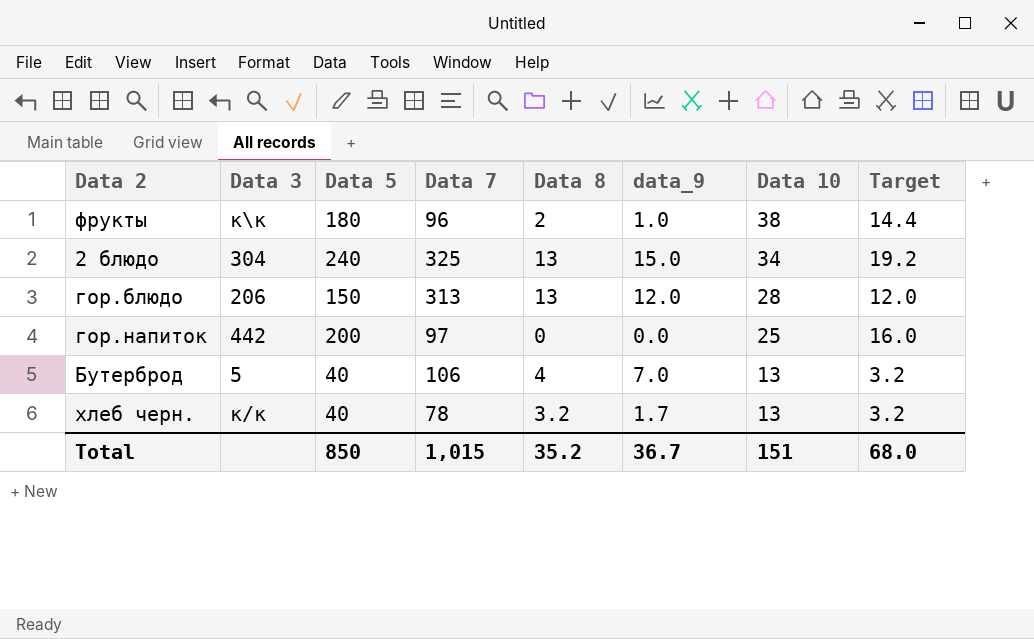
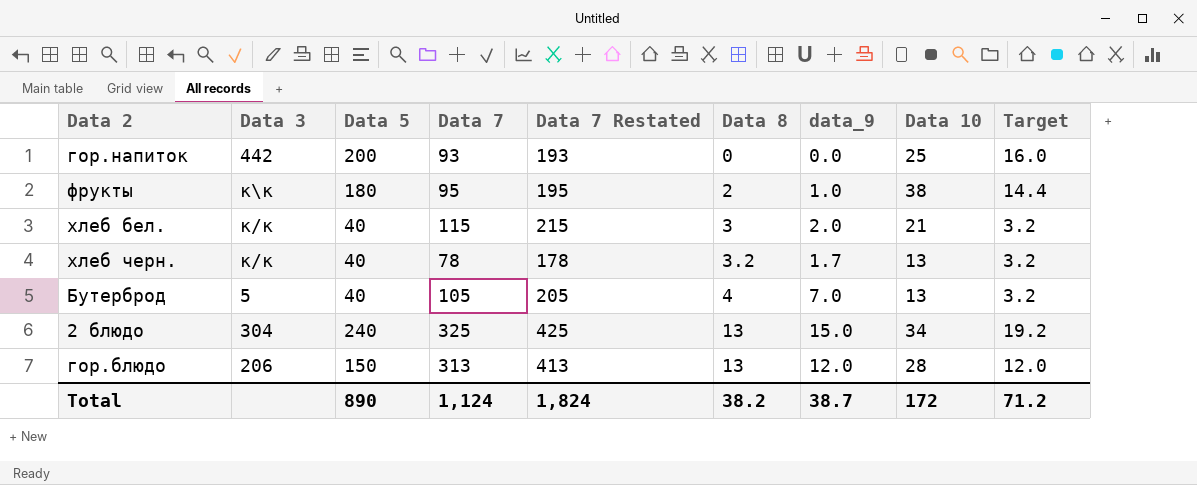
row order: Data 10 descending -> Data 8 ascending
column Data 7 Restated | formula: none -> [Data 7] + 100
гор.напиток | Data 7: 97 -> 93
фрукты | Data 7: 96 -> 95
row хлеб бел.: none -> к/к | 40 | 115 | 215 | 3 | 2.0 | 21 | 3.2
Бутерброд | Data 7: 106 -> 105
Total | Data 5: 850 -> 890
Total | Data 7: 1,015 -> 1,124
Total | Data 8: 35.2 -> 38.2
Total | data_9: 36.7 -> 38.7
Total | Data 10: 151 -> 172
Total | Target: 68.0 -> 71.2

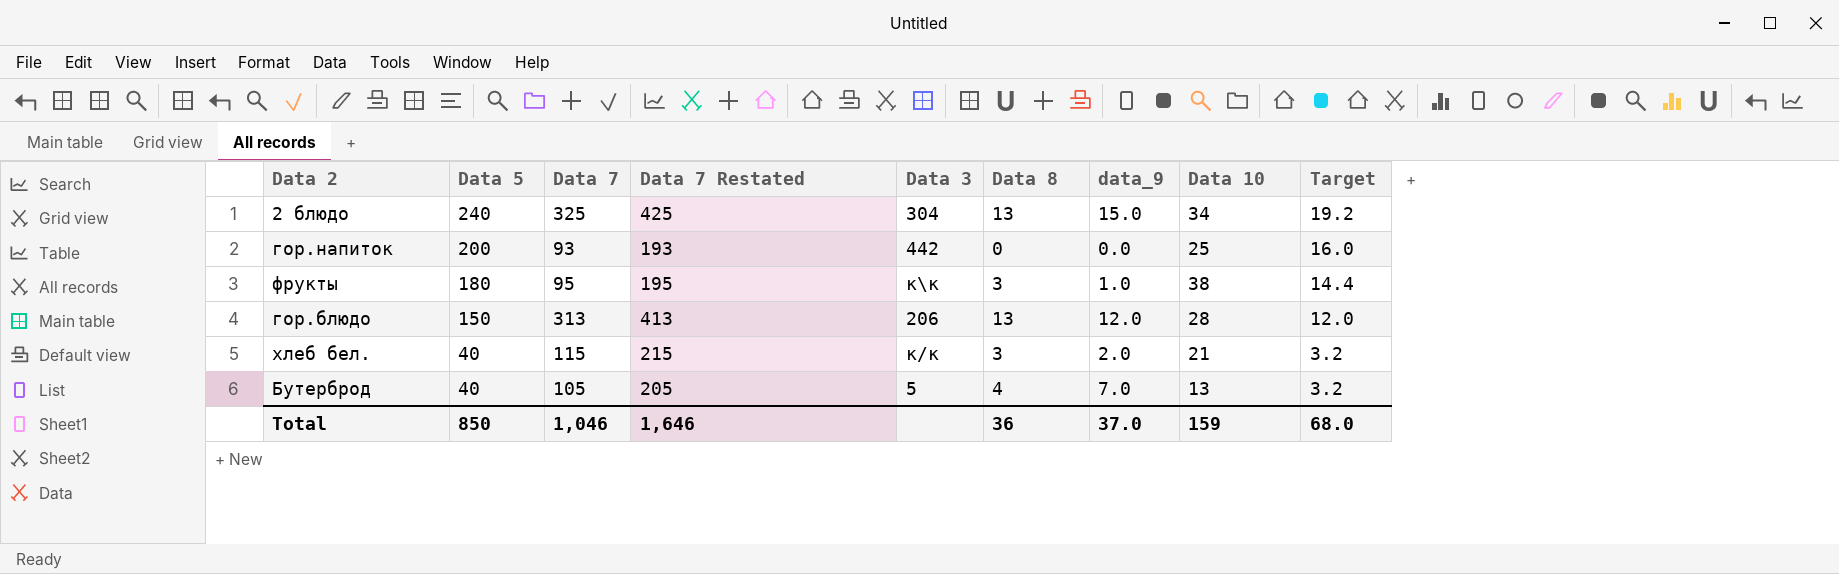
row order: Data 8 ascending -> Data 5 descending
column Data 3 | position: 2 -> 5
row хлеб черн.: к/к | 40 | 78 | 178 | 3.2 | 1.7 | 13 | 3.2 -> none
фрукты | Data 8: 2 -> 3
Total | Data 5: 890 -> 850
Total | Data 7: 1,124 -> 1,046
Total | Data 7 Restated: 1,824 -> 1,646
Total | Data 8: 38.2 -> 36
Total | data_9: 38.7 -> 37.0
Total | Data 10: 172 -> 159
Total | Target: 71.2 -> 68.0

